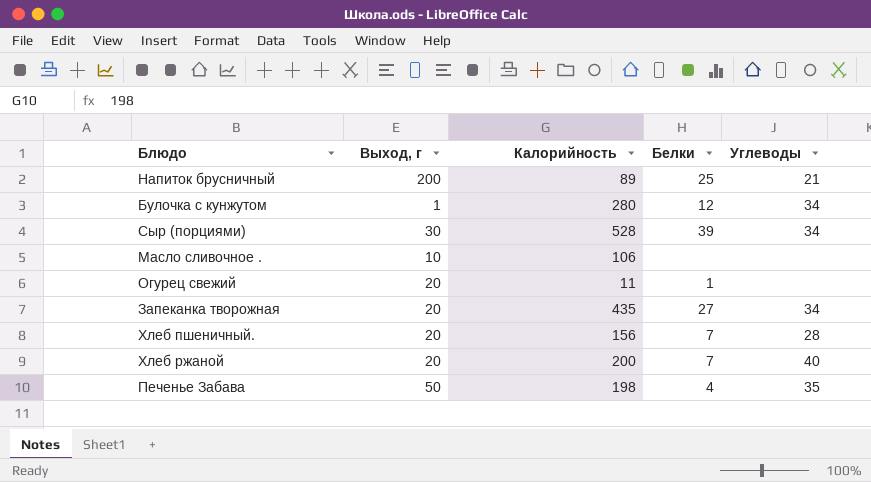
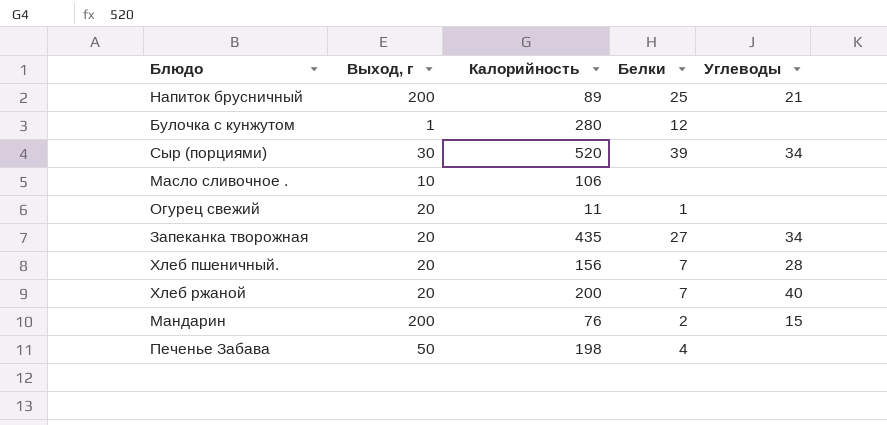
Булочка с кунжутом | Углеводы: 34 -> none
Сыр (порциями) | Калорийность: 528 -> 520
row Мандарин: none -> 200 | 76 | 2 | 15
Печенье Забава | Углеводы: 35 -> none

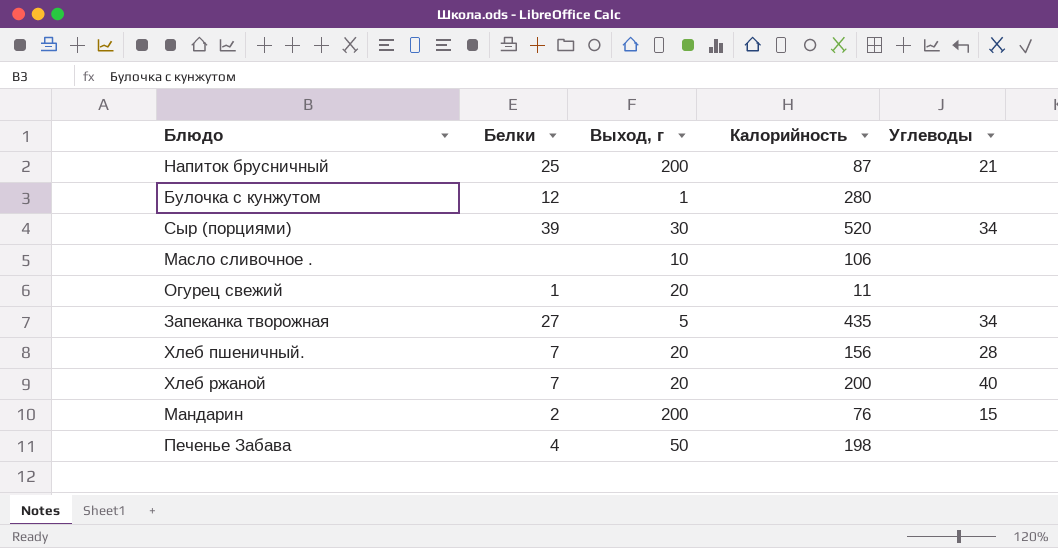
column Белки | position: 4 -> 2
Напиток брусничный | Калорийность: 89 -> 87
Запеканка творожная | Выход, г: 20 -> 5

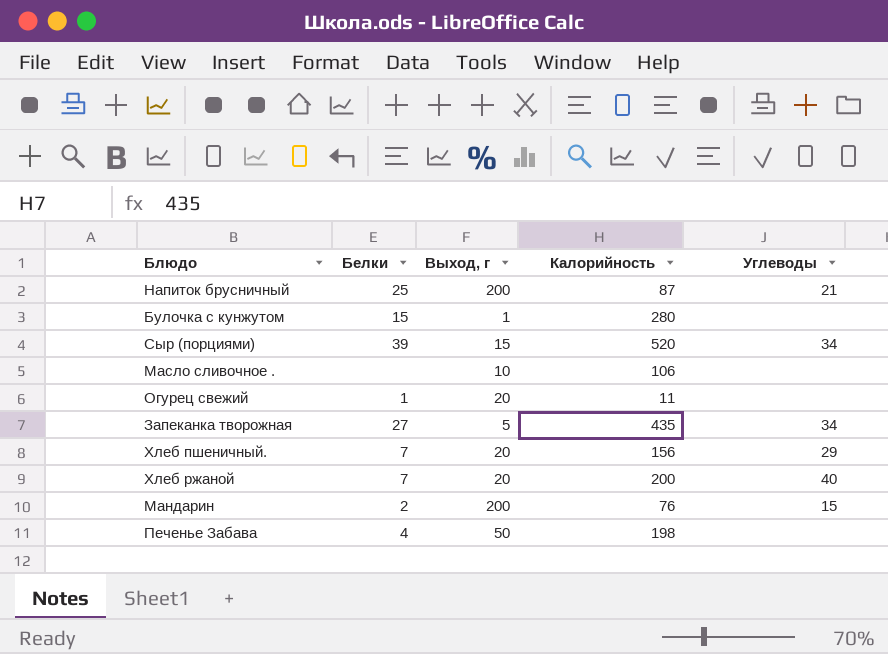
Булочка с кунжутом | Белки: 12 -> 15
Сыр (порциями) | Выход, г: 30 -> 15
Хлеб пшеничный. | Углеводы: 28 -> 29

